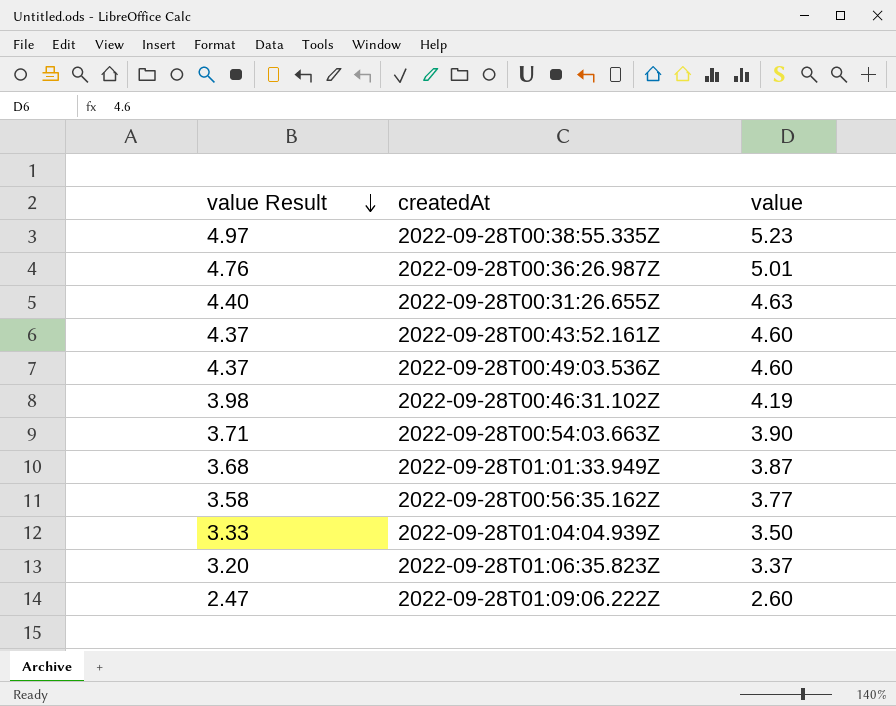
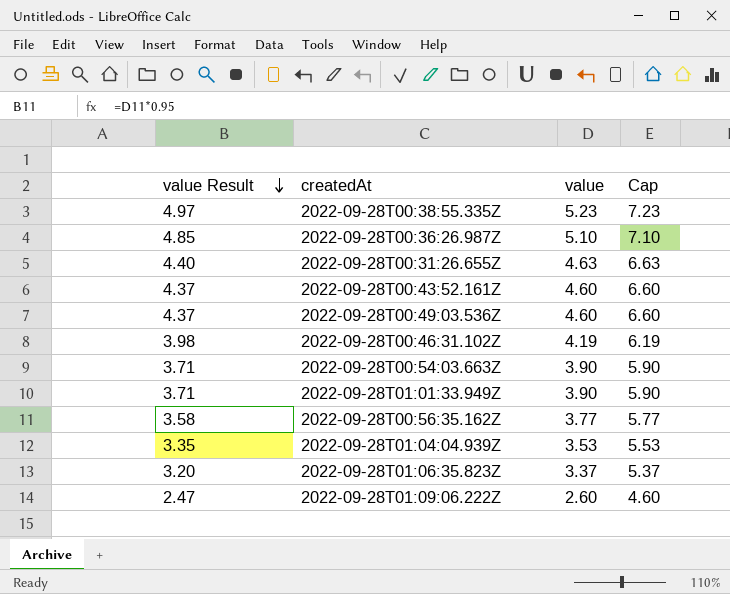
column Cap | formula: none -> [value] + 2
2022-09-28T00:36:26.987Z | value Result: 4.76 -> 4.85
2022-09-28T00:36:26.987Z | value: 5.01 -> 5.10
2022-09-28T01:01:33.949Z | value Result: 3.68 -> 3.71
2022-09-28T01:01:33.949Z | value: 3.87 -> 3.90
2022-09-28T01:04:04.939Z | value Result: 3.33 -> 3.35
2022-09-28T01:04:04.939Z | value: 3.50 -> 3.53

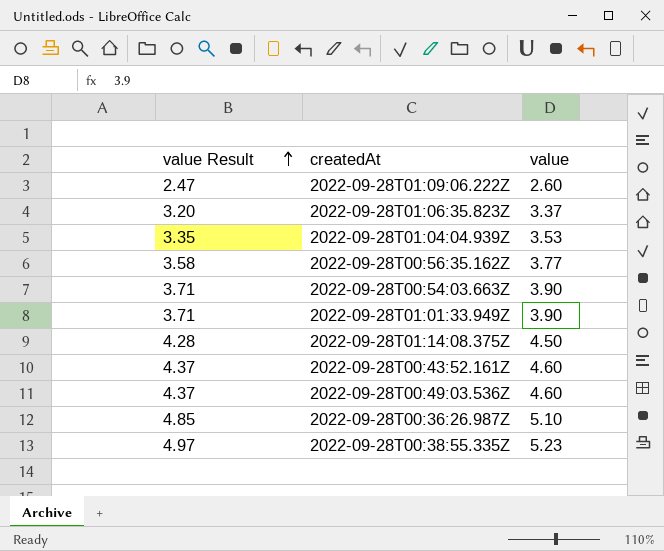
row order: value Result descending -> value Result ascending
column Cap | formula: [value] + 2 -> none
row 2022-09-28T00:31:26.655Z: 4.40 | 4.63 | 6.63 -> none
row 2022-09-28T00:46:31.102Z: 3.98 | 4.19 | 6.19 -> none
row 2022-09-28T01:14:08.375Z: none -> 4.28 | 4.50

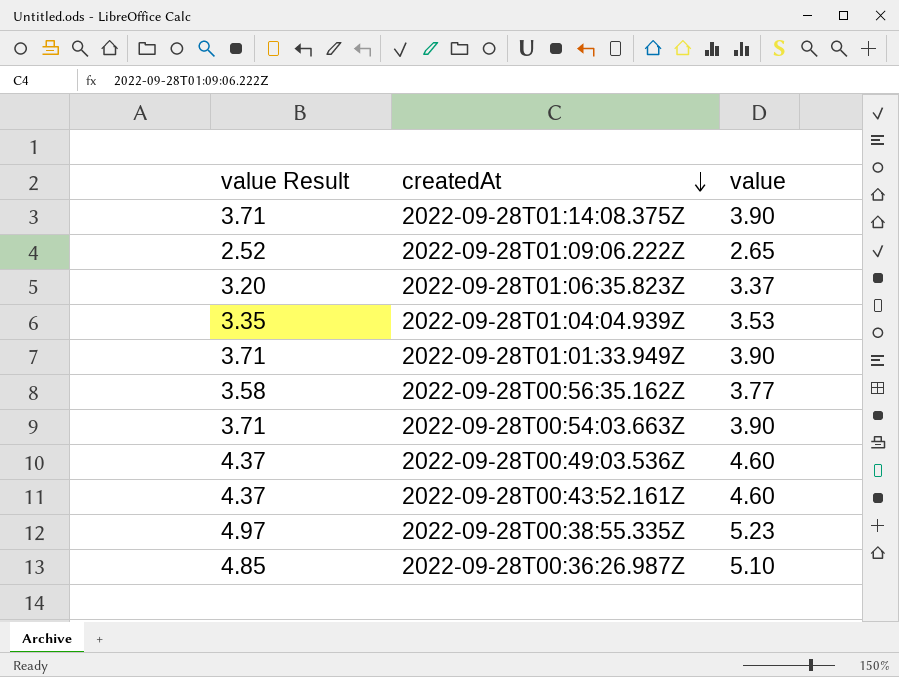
row order: value Result ascending -> createdAt descending
2022-09-28T01:14:08.375Z | value Result: 4.28 -> 3.71
2022-09-28T01:14:08.375Z | value: 4.50 -> 3.90
2022-09-28T01:09:06.222Z | value Result: 2.47 -> 2.52
2022-09-28T01:09:06.222Z | value: 2.60 -> 2.65

